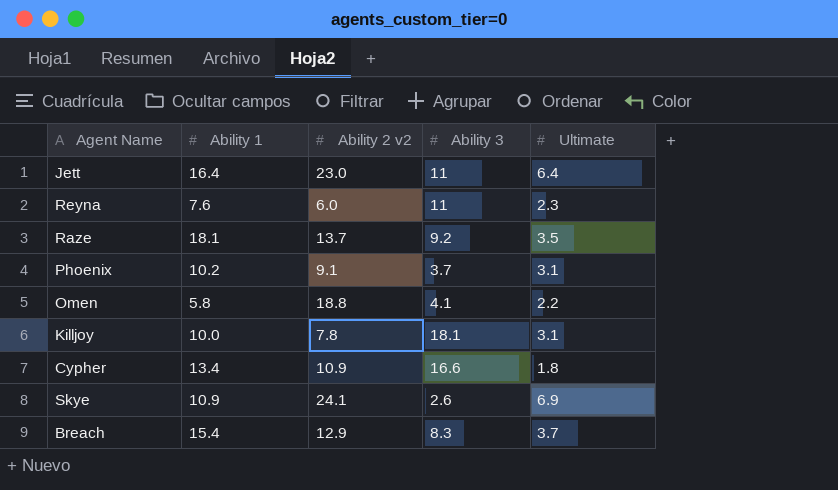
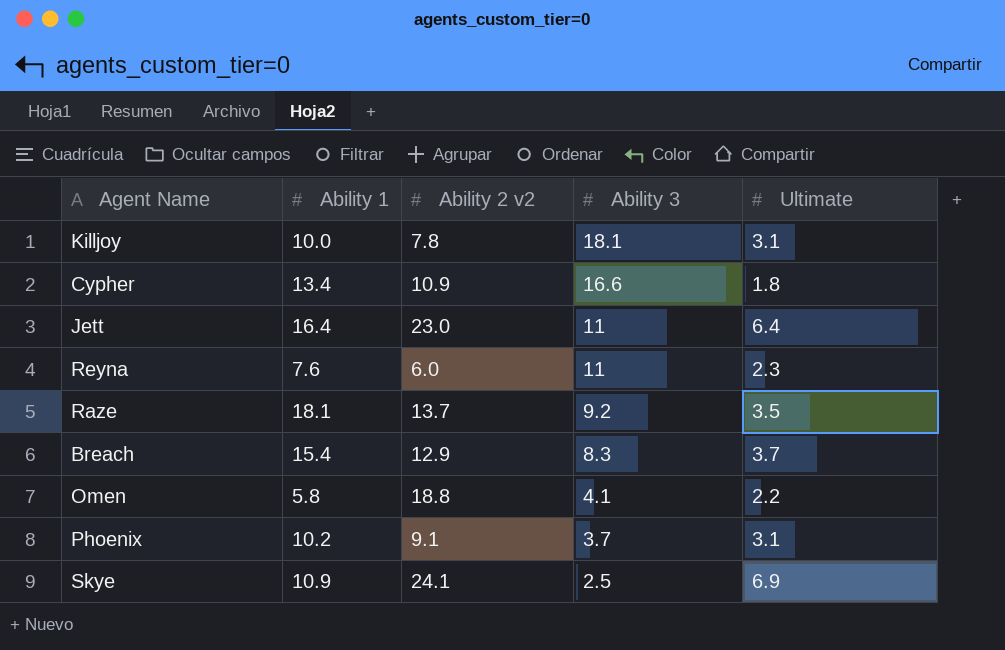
row order: none -> Ability 3 descending
Skye | Ability 3: 2.6 -> 2.5

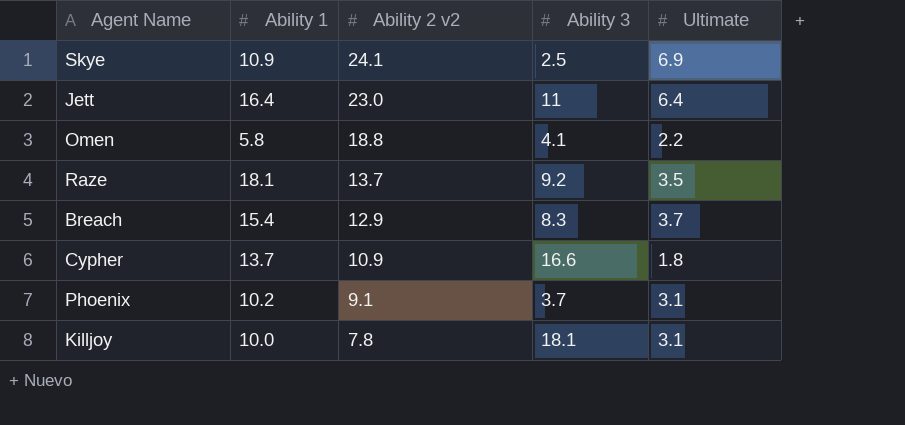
row order: Ability 3 descending -> Ability 2 v2 descending
row Reyna: 7.6 | 6.0 | 11 | 2.3 -> none
Cypher | Ability 1: 13.4 -> 13.7

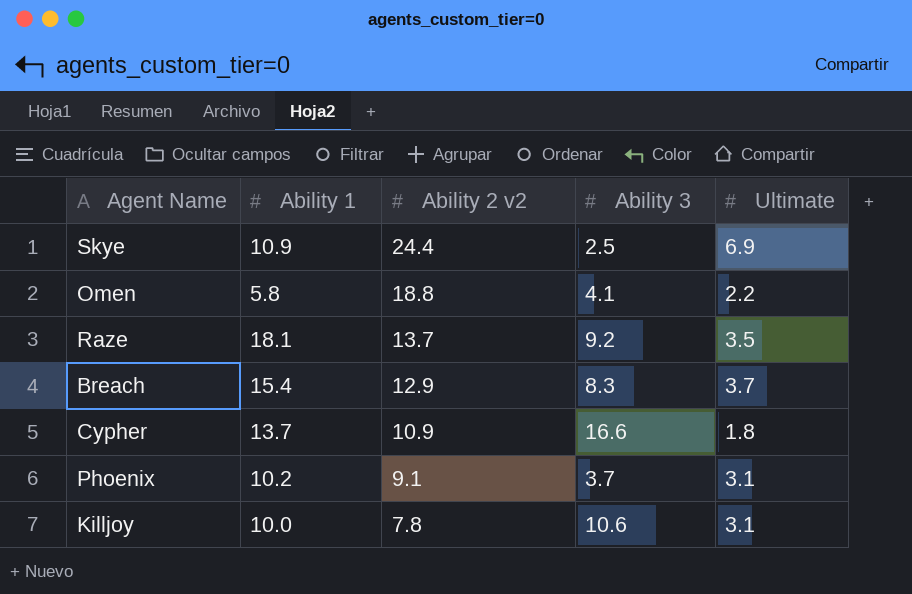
row Jett: 16.4 | 23.0 | 11 | 6.4 -> none
Skye | Ability 2 v2: 24.1 -> 24.4
Killjoy | Ability 3: 18.1 -> 10.6

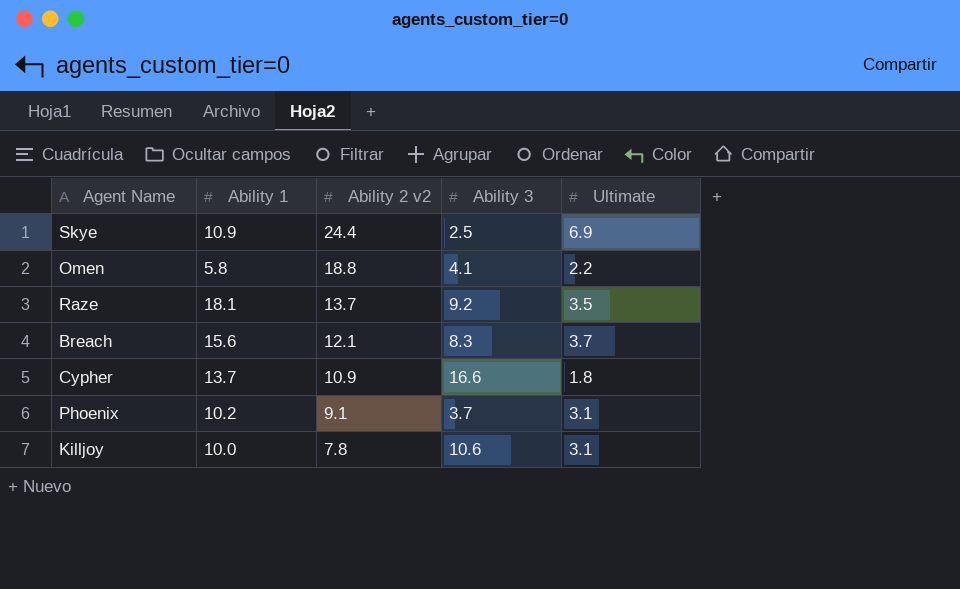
Breach | Ability 1: 15.4 -> 15.6
Breach | Ability 2 v2: 12.9 -> 12.1

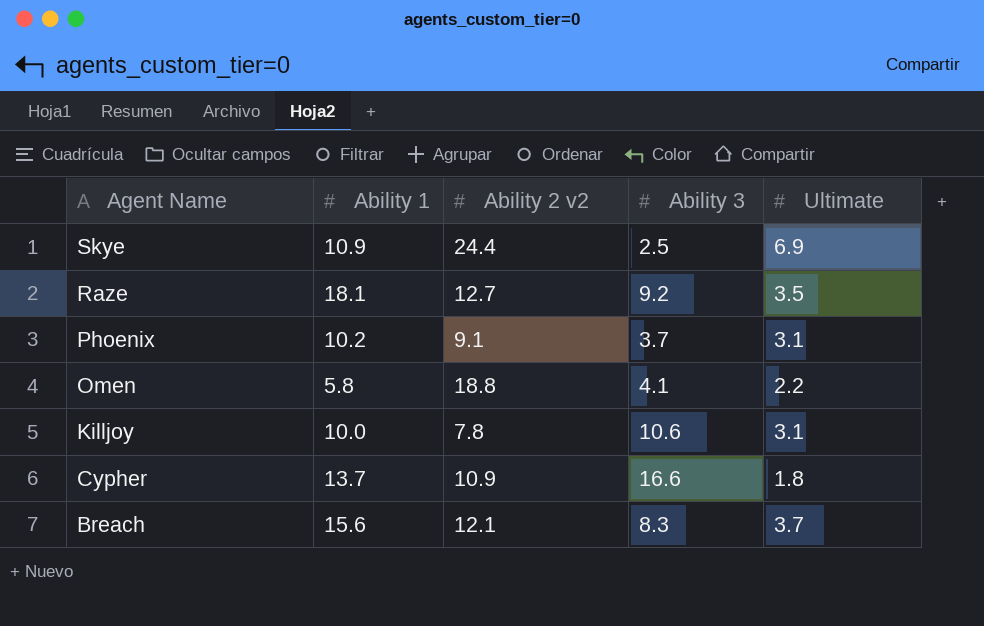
row order: Ability 2 v2 descending -> Agent Name descending
Raze | Ability 2 v2: 13.7 -> 12.7

